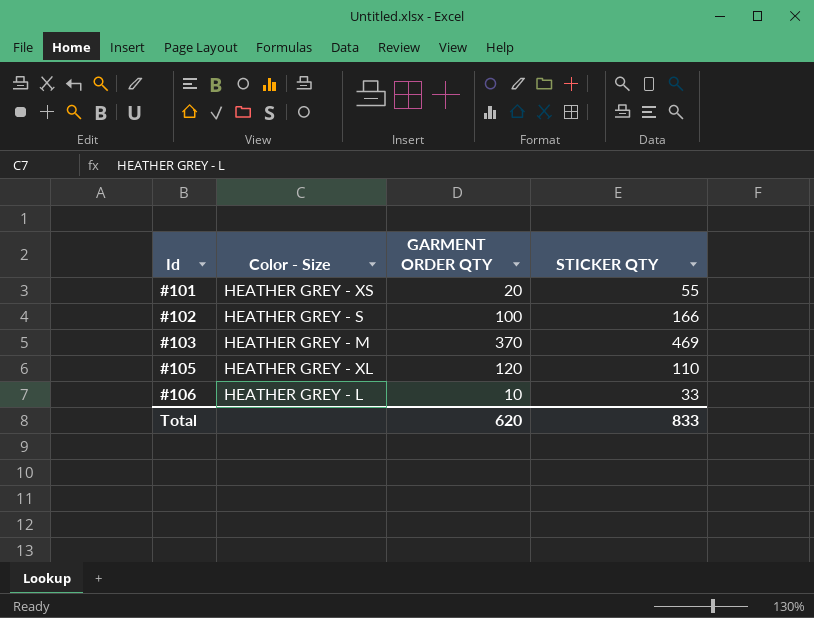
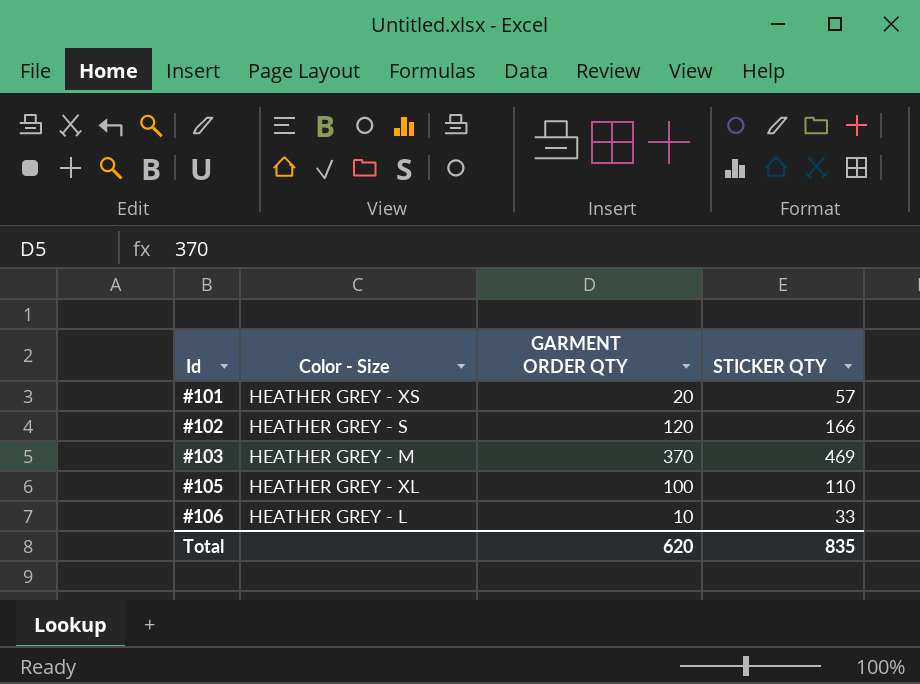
#101 | STICKER QTY: 55 -> 57
#102 | GARMENT ORDER QTY: 100 -> 120
#105 | GARMENT ORDER QTY: 120 -> 100
Total | STICKER QTY: 833 -> 835

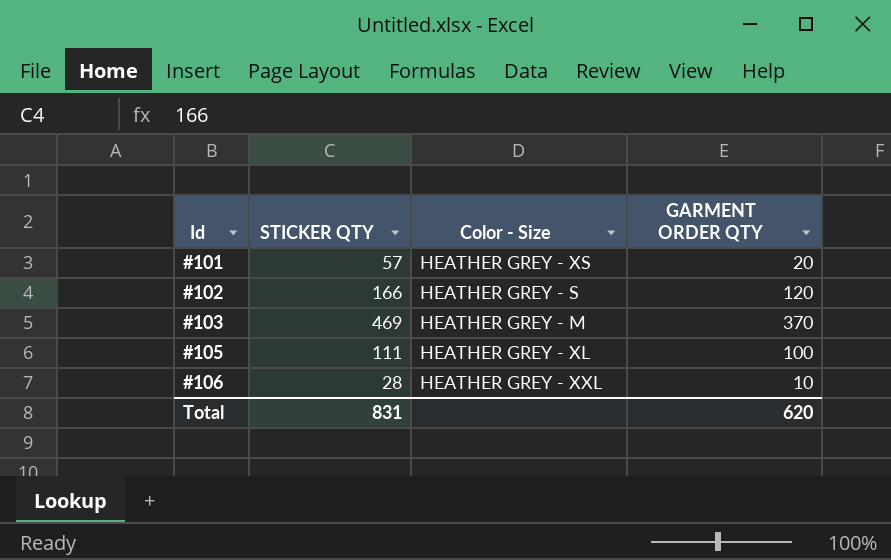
column STICKER QTY | position: 4 -> 2
#105 | STICKER QTY: 110 -> 111
#106 | STICKER QTY: 33 -> 28
#106 | Color - Size: HEATHER GREY - L -> HEATHER GREY - XXL
Total | STICKER QTY: 835 -> 831

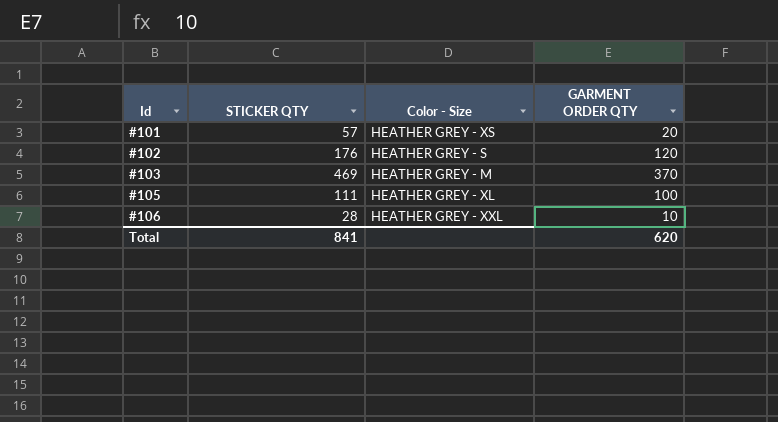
#102 | STICKER QTY: 166 -> 176
Total | STICKER QTY: 831 -> 841

